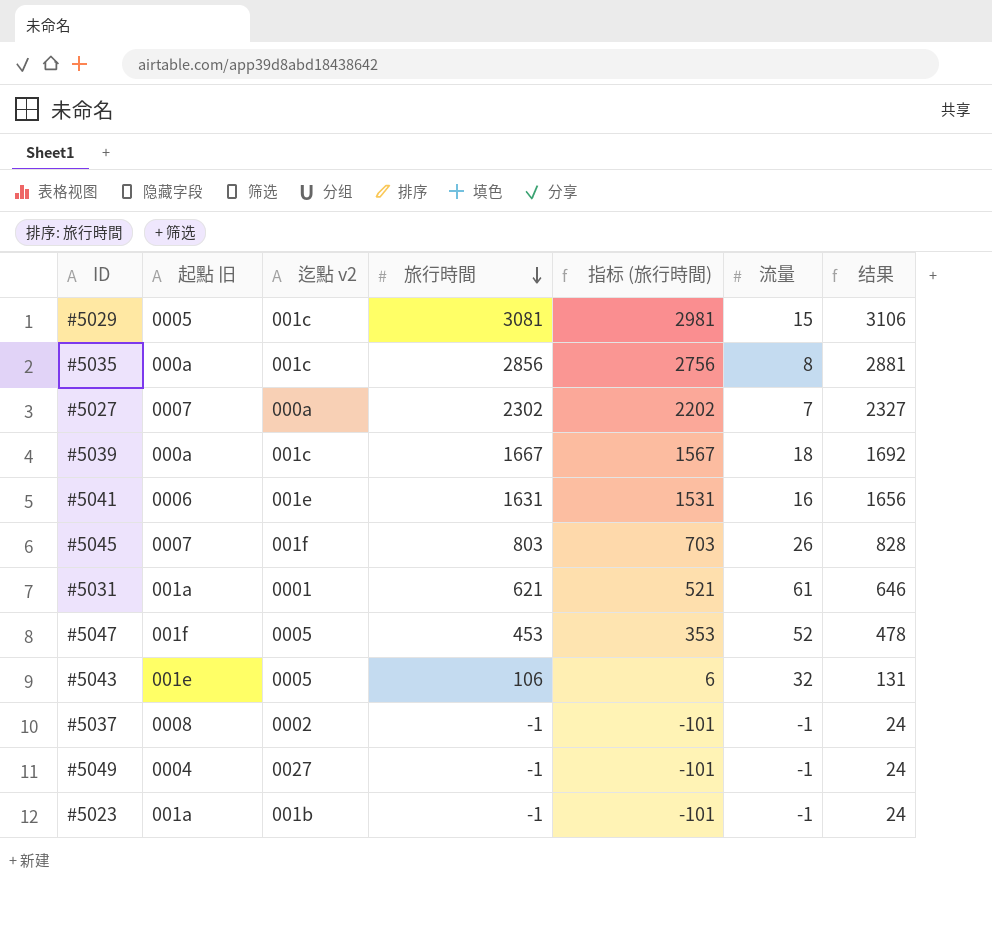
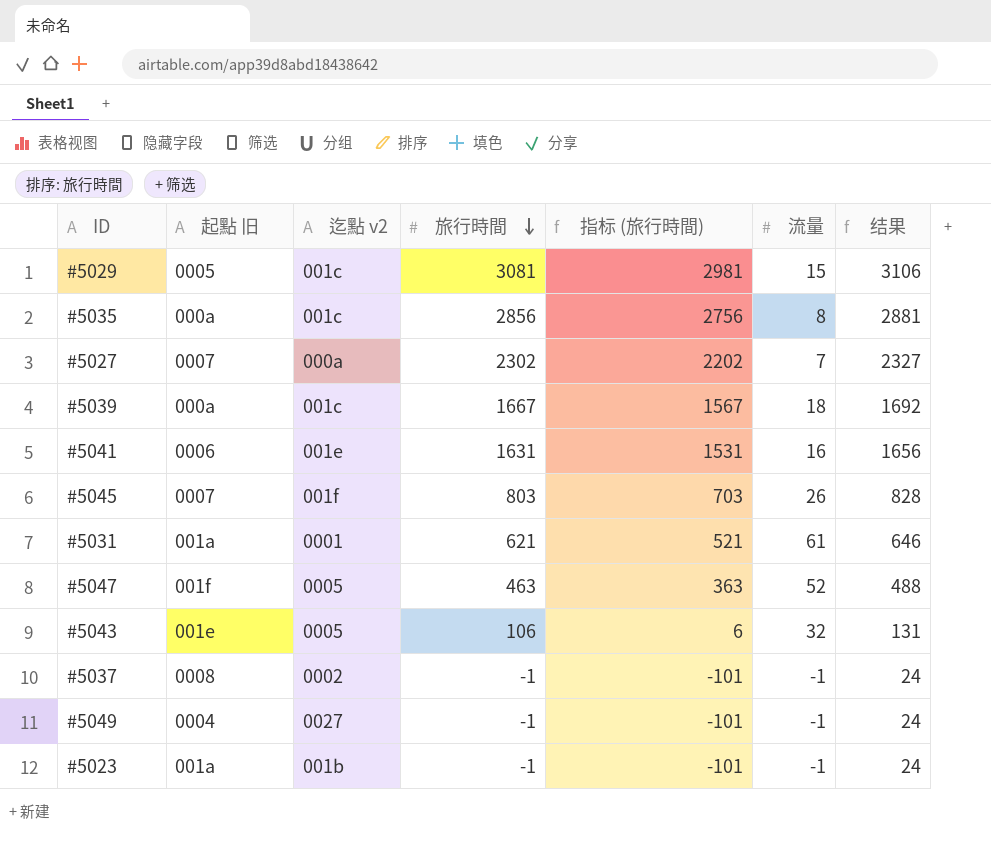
#5047 | 旅行時間: 453 -> 463
#5047 | 指标 (旅行時間): 353 -> 363
#5047 | 结果: 478 -> 488

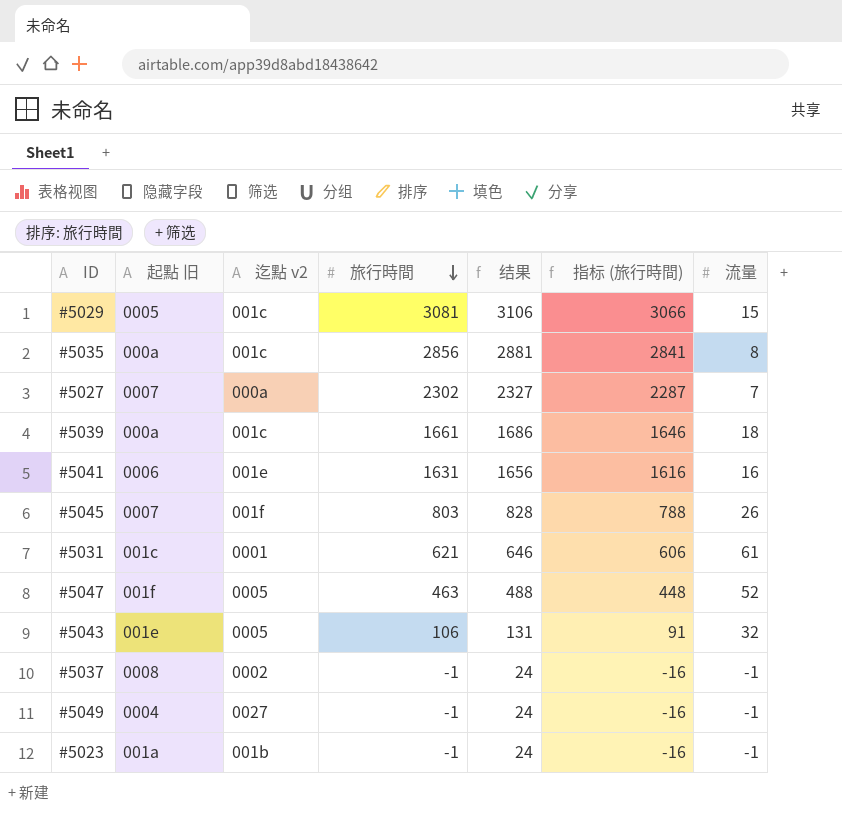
column 结果 | position: 7 -> 5
column 指标 (旅行時間) | formula: [旅行時間] - 100 -> [旅行時間] - 15
#5039 | 旅行時間: 1667 -> 1661
#5039 | 结果: 1692 -> 1686
#5031 | 起點 旧: 001a -> 001c

